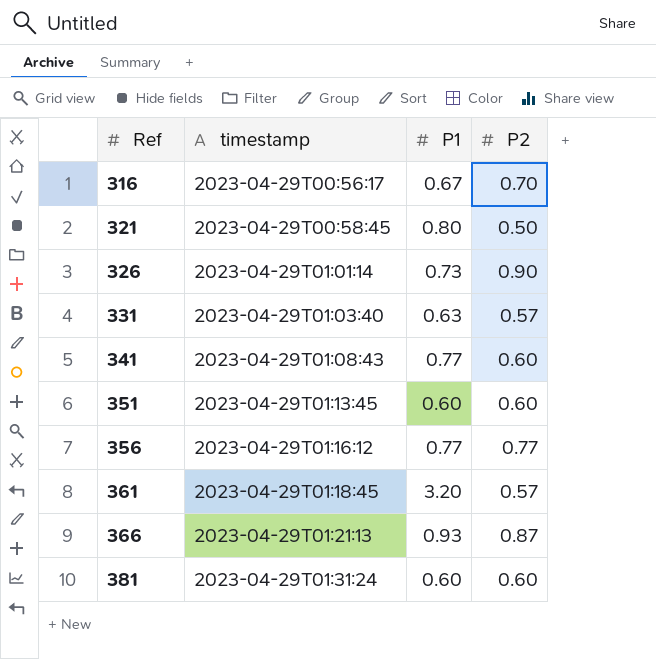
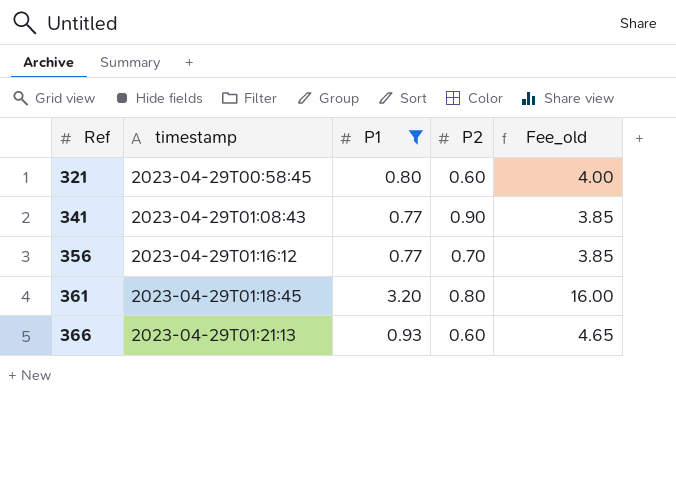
filter: none -> P1 >= 0.77
column Fee_old | formula: none -> [P1] * 5
321 | P2: 0.50 -> 0.60
341 | P2: 0.60 -> 0.90
356 | P2: 0.77 -> 0.70
361 | P2: 0.57 -> 0.80
366 | P2: 0.87 -> 0.60

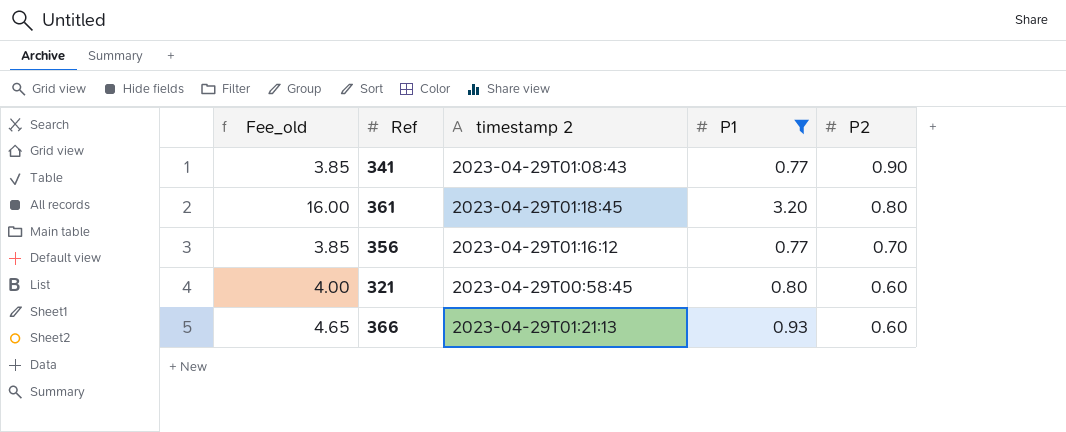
row order: Ref ascending -> P2 descending
column Fee_old | position: 5 -> 1
column name: timestamp -> timestamp 2

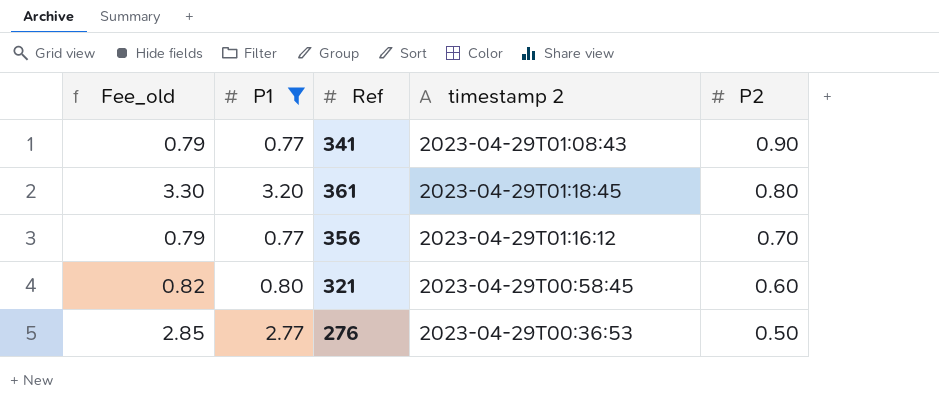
column Fee_old | formula: [P1] * 5 -> [P1] * 1.03
column P1 | position: 4 -> 2
row 366: 4.65 | 2023-04-29T01:21:13 | 0.93 | 0.60 -> none
row 276: none -> 2.85 | 2.77 | 2023-04-29T00:36:53 | 0.50

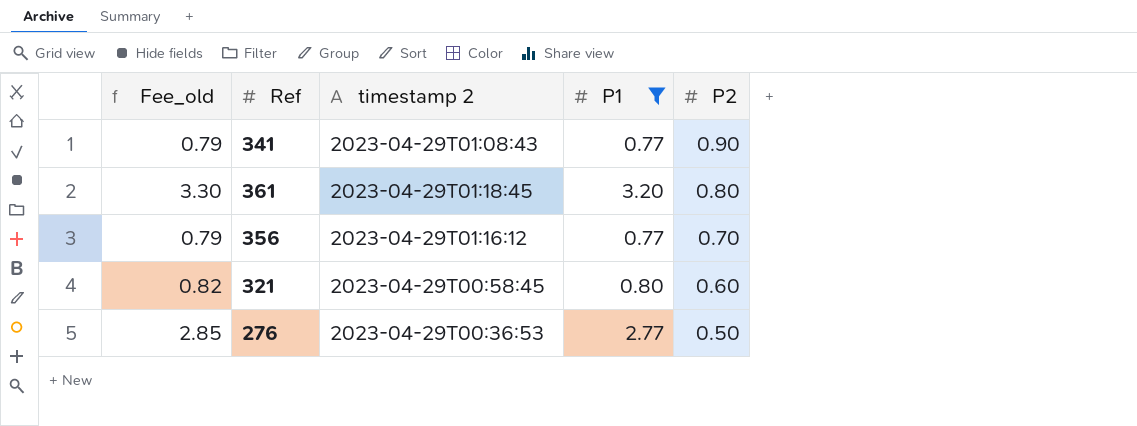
column P1 | position: 2 -> 4

